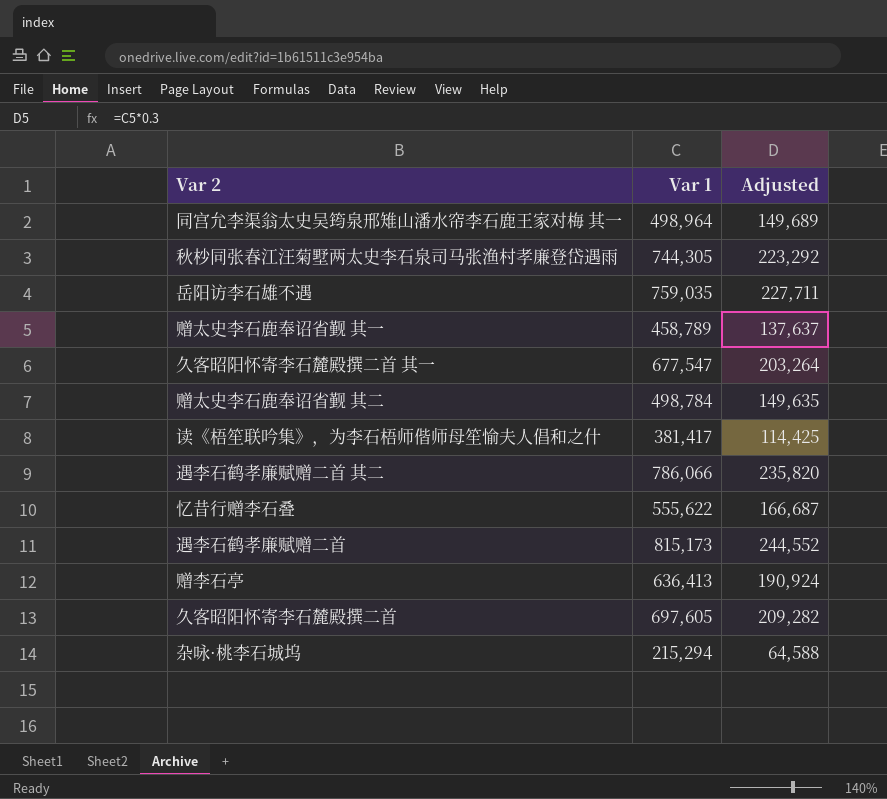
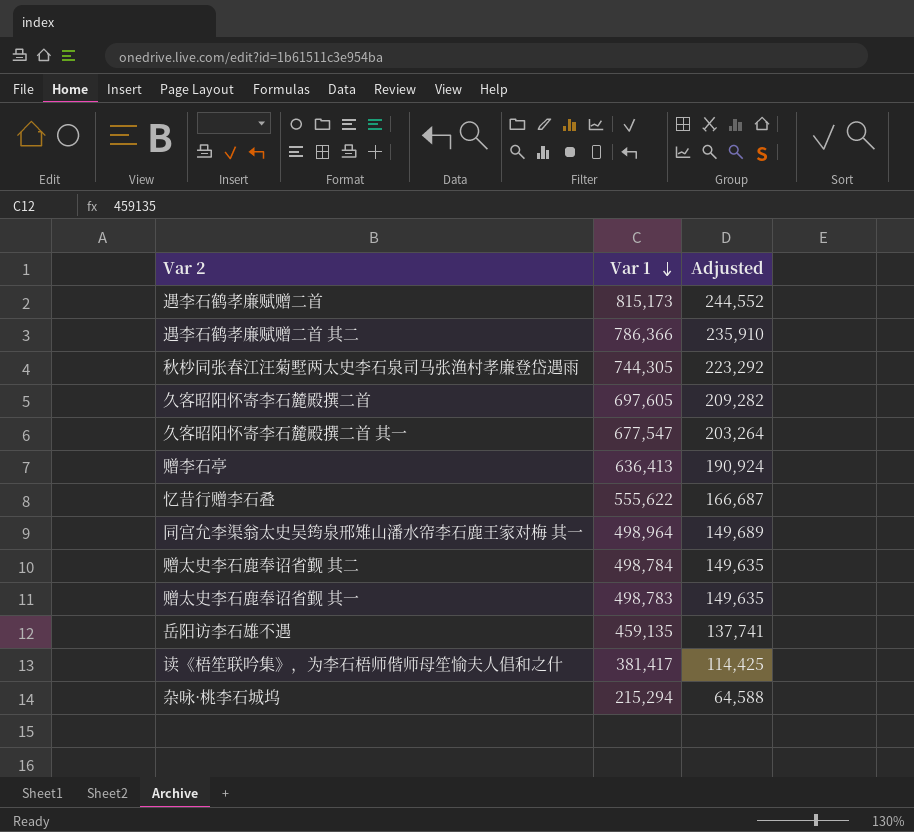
row order: none -> Var 1 descending
遇李石鹤孝廉赋赠二首 其二 | Var 1: 786,066 -> 786,366
遇李石鹤孝廉赋赠二首 其二 | Adjusted: 235,820 -> 235,910
赠太史李石鹿奉诏省觐 其一 | Var 1: 458,789 -> 498,783
赠太史李石鹿奉诏省觐 其一 | Adjusted: 137,637 -> 149,635
岳阳访李石雄不遇 | Var 1: 759,035 -> 459,135
岳阳访李石雄不遇 | Adjusted: 227,711 -> 137,741

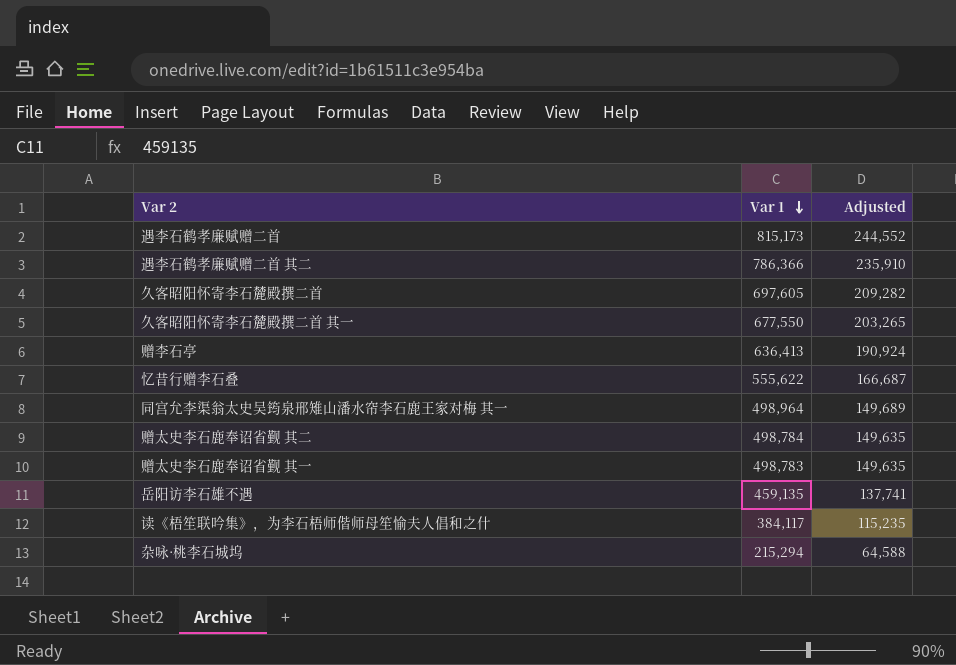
row 秋杪同张春江汪菊墅两太史李石泉司马张渔村孝廉登岱遇雨: 744,305 | 223,292 -> none
久客昭阳怀寄李石麓殿撰二首 其一 | Var 1: 677,547 -> 677,550
久客昭阳怀寄李石麓殿撰二首 其一 | Adjusted: 203,264 -> 203,265
读《梧笙联吟集》，为李石梧师偕师母笙愉夫人倡和之什 | Var 1: 381,417 -> 384,117
读《梧笙联吟集》，为李石梧师偕师母笙愉夫人倡和之什 | Adjusted: 114,425 -> 115,235

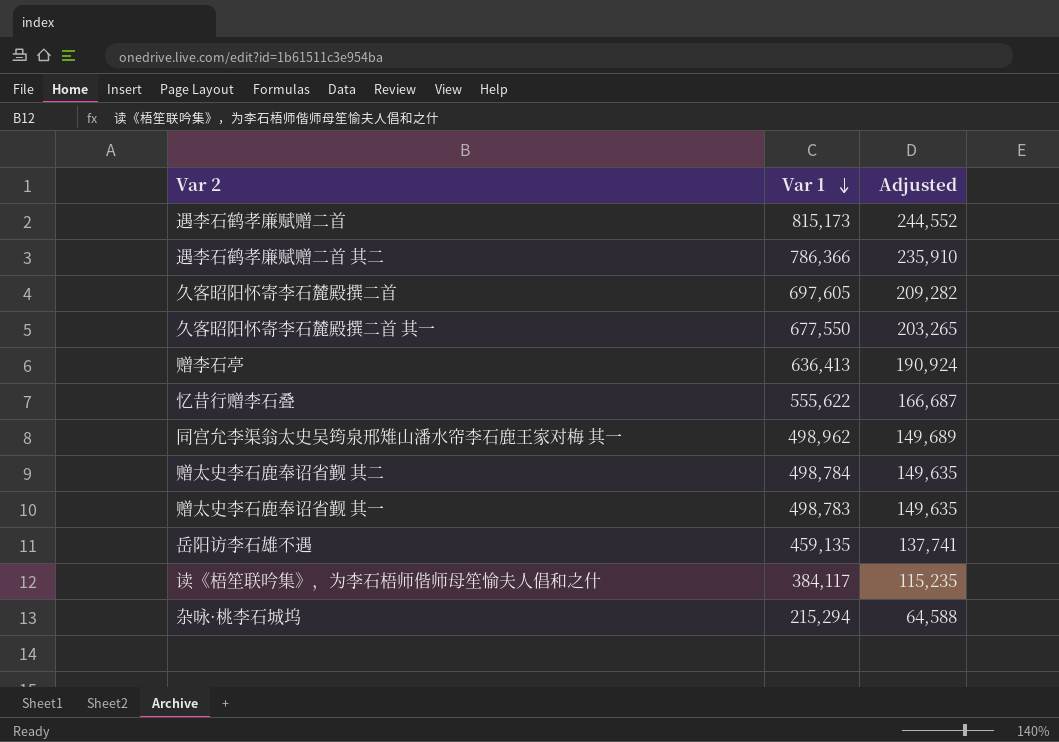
同宫允李渠翁太史吴筠泉邢雉山潘水帘李石鹿王家对梅 其一 | Var 1: 498,964 -> 498,962

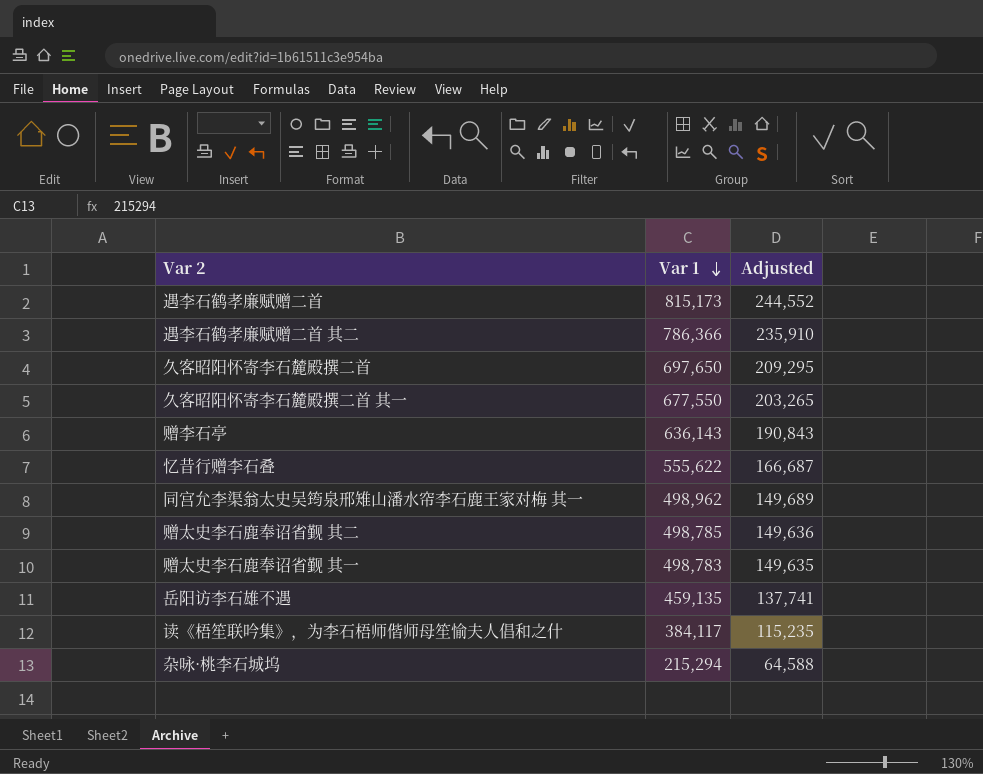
久客昭阳怀寄李石麓殿撰二首 | Var 1: 697,605 -> 697,650
久客昭阳怀寄李石麓殿撰二首 | Adjusted: 209,282 -> 209,295
赠李石亭 | Var 1: 636,413 -> 636,143
赠李石亭 | Adjusted: 190,924 -> 190,843
赠太史李石鹿奉诏省觐 其二 | Var 1: 498,784 -> 498,785
赠太史李石鹿奉诏省觐 其二 | Adjusted: 149,635 -> 149,636

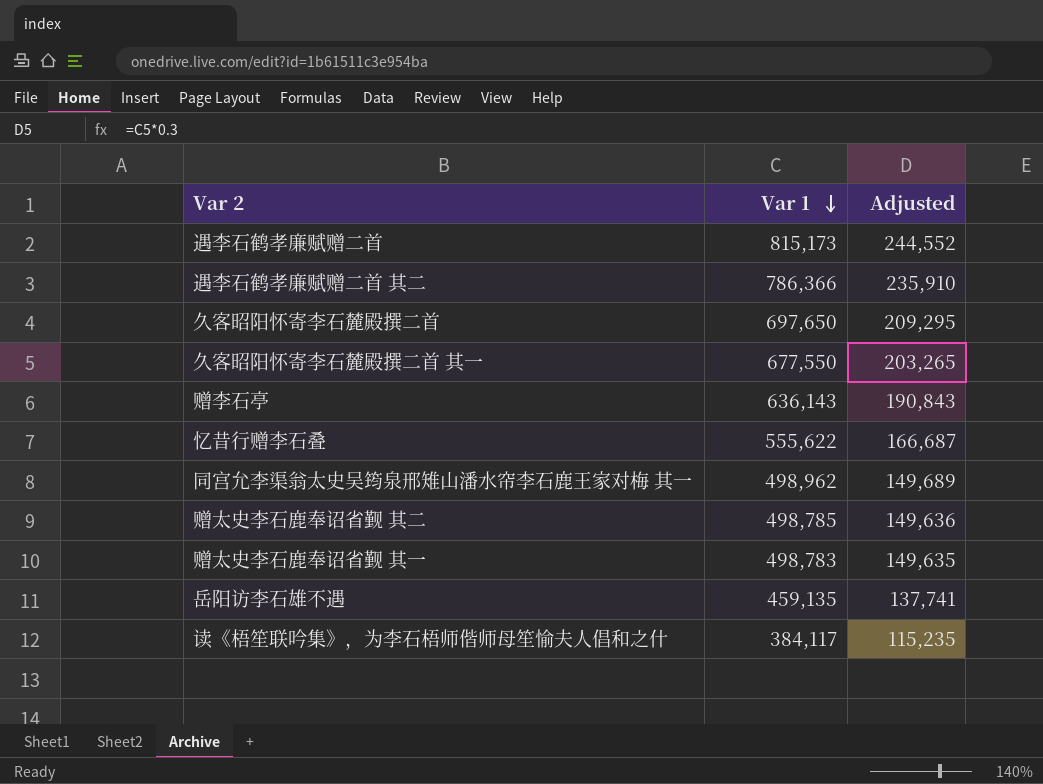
row 杂咏·桃李石城坞: 215,294 | 64,588 -> none

